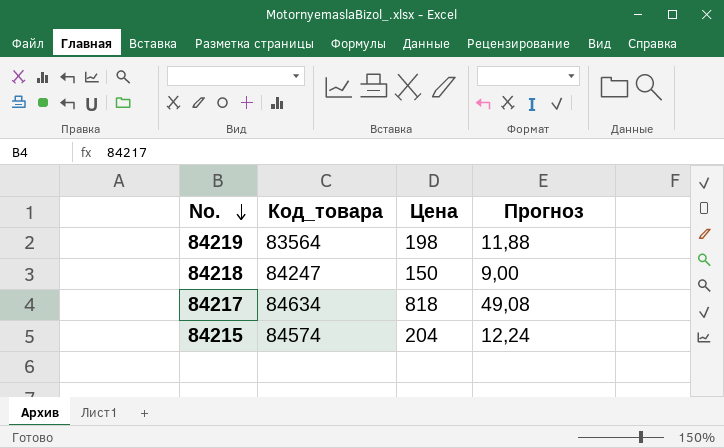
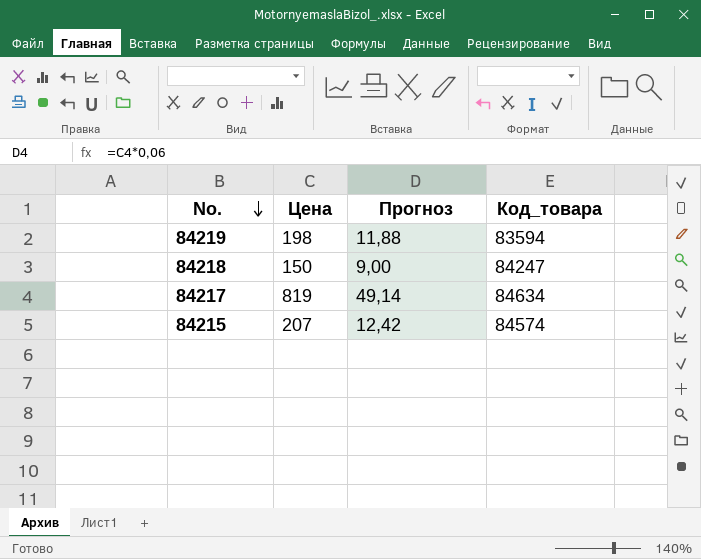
column Код_товара | position: 2 -> 4
84219 | Код_товара: 83564 -> 83594
84217 | Цена: 818 -> 819
84217 | Прогноз: 49,08 -> 49,14
84215 | Цена: 204 -> 207
84215 | Прогноз: 12,24 -> 12,42

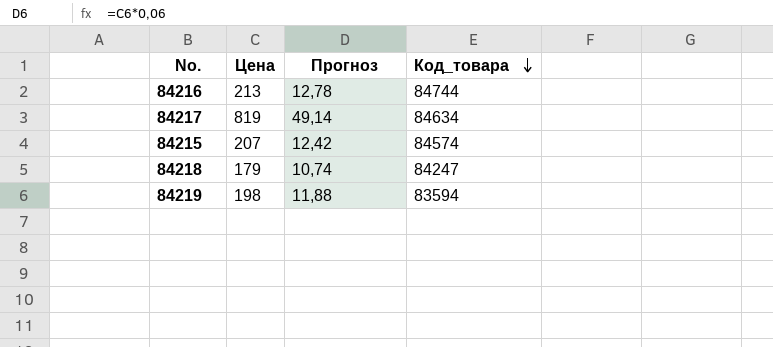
row order: No. descending -> Код_товара descending
row 84216: none -> 213 | 12,78 | 84744
84218 | Цена: 150 -> 179
84218 | Прогноз: 9,00 -> 10,74

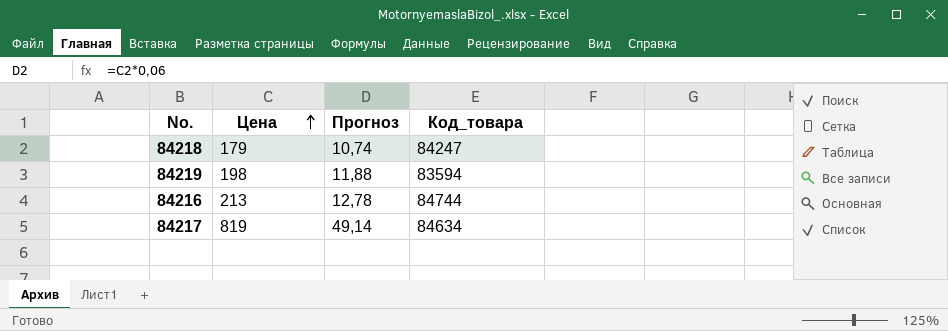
row order: Код_товара descending -> Цена ascending
row 84215: 207 | 12,42 | 84574 -> none

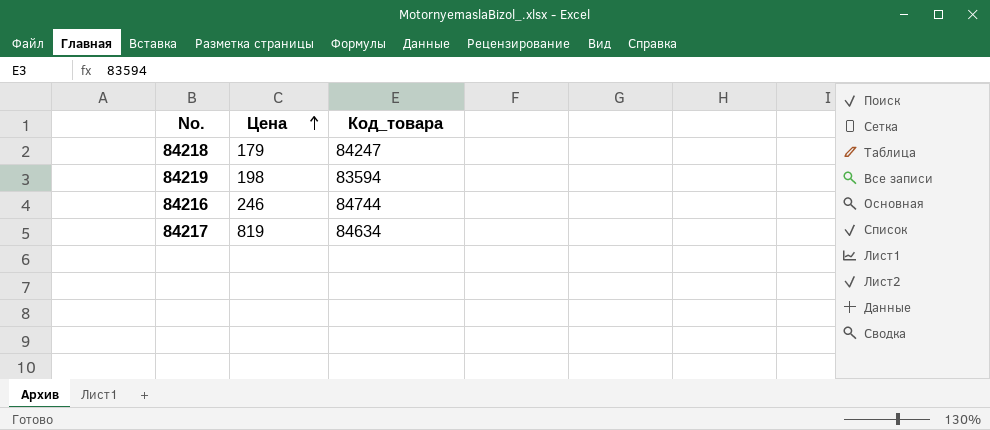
column Прогноз | formula: [Цена] * 0,06 -> none
84216 | Цена: 213 -> 246

